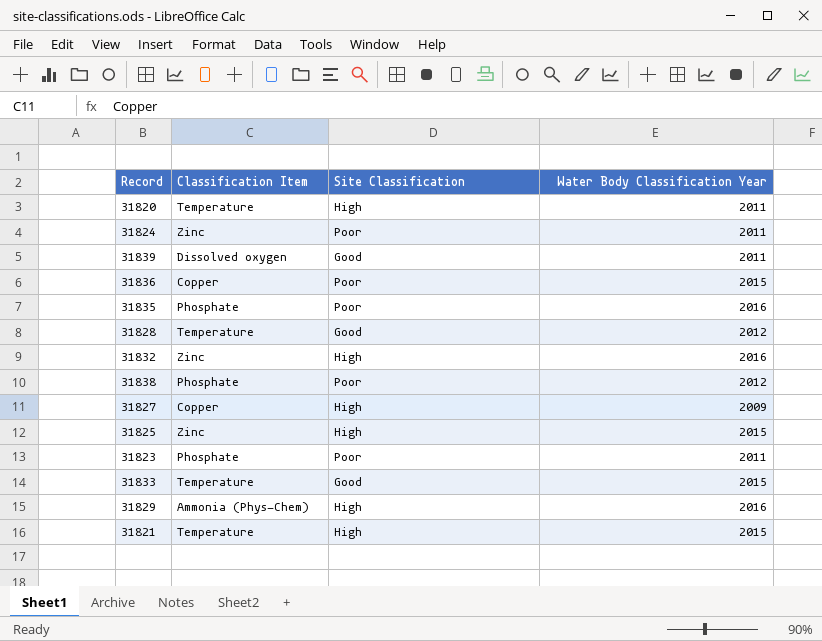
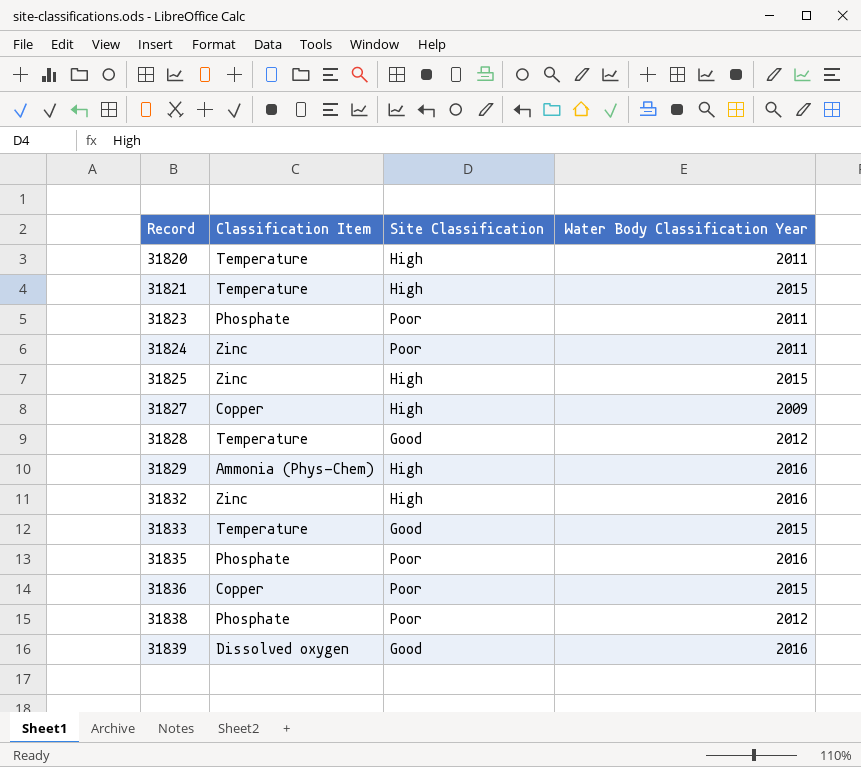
row order: none -> Record ascending
31839 | Water Body Classification Year: 2011 -> 2016

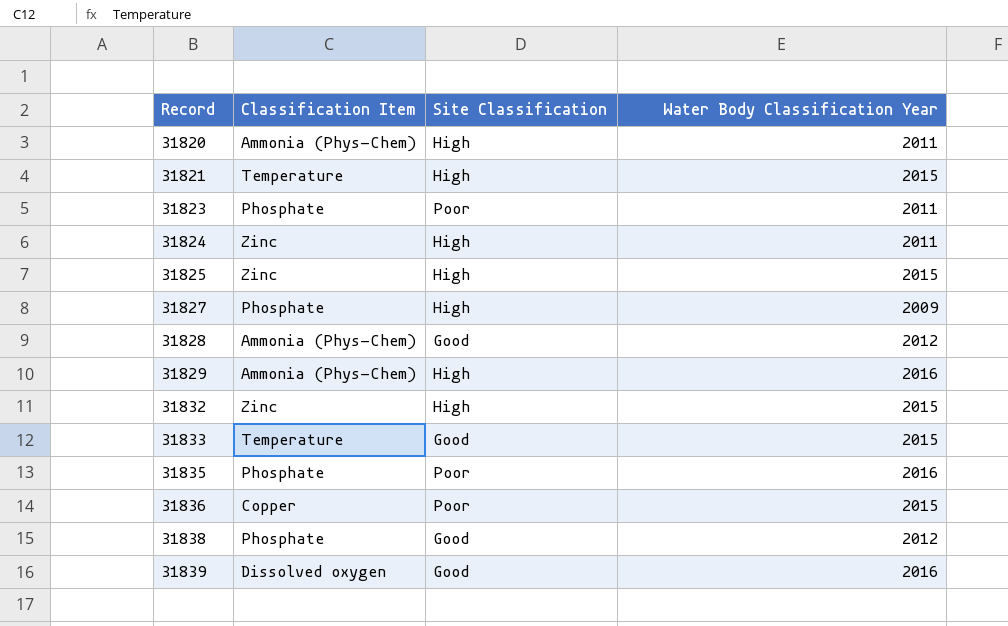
31820 | Classification Item: Temperature -> Ammonia (Phys-Chem)
31824 | Site Classification: Poor -> High
31827 | Classification Item: Copper -> Phosphate
31828 | Classification Item: Temperature -> Ammonia (Phys-Chem)
31832 | Water Body Classification Year: 2016 -> 2015
31838 | Site Classification: Poor -> Good

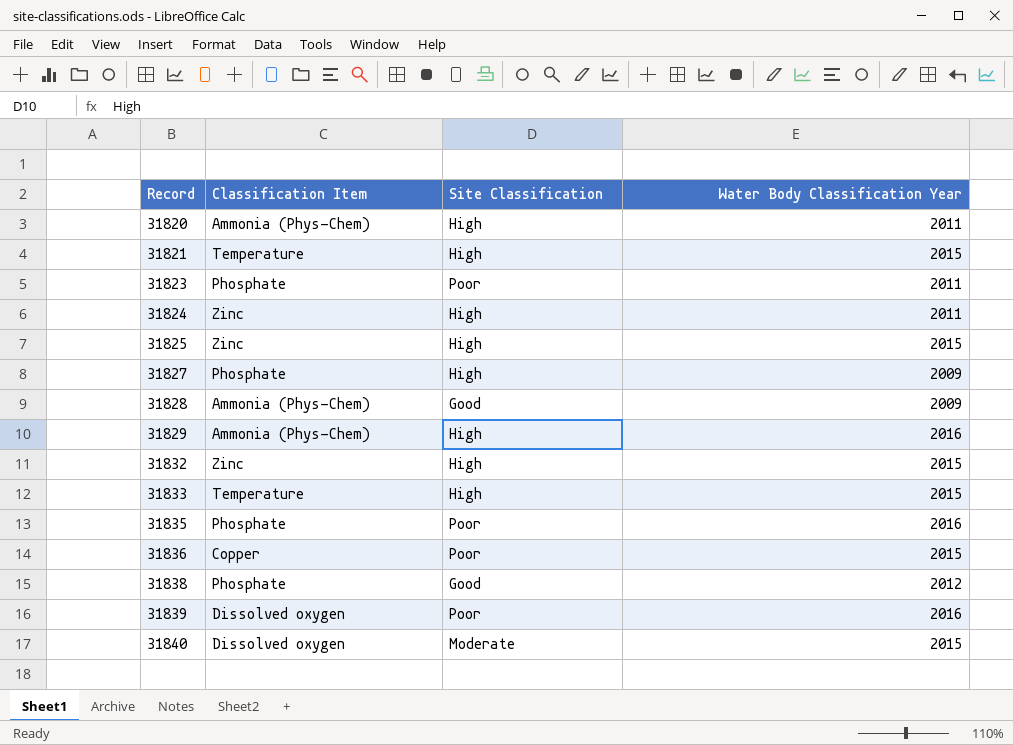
31828 | Water Body Classification Year: 2012 -> 2009
31833 | Site Classification: Good -> High
31839 | Site Classification: Good -> Poor
row 31840: none -> Dissolved oxygen | Moderate | 2015

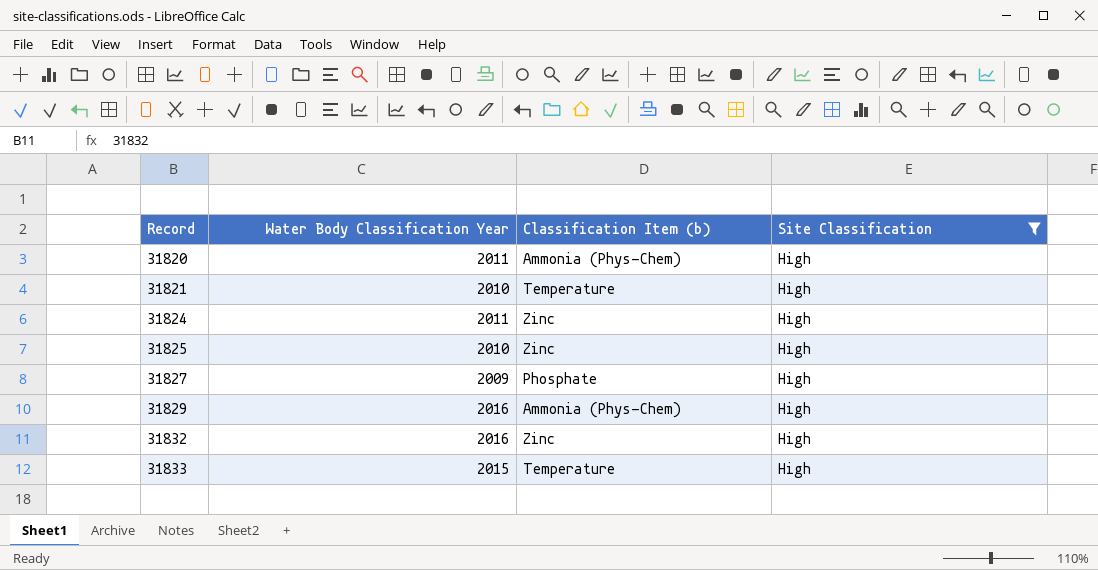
filter: none -> Site Classification = High
column Water Body Classification Year | position: 4 -> 2
column name: Classification Item -> Classification Item (b)
31821 | Water Body Classification Year: 2015 -> 2010
31825 | Water Body Classification Year: 2015 -> 2010
31832 | Water Body Classification Year: 2015 -> 2016

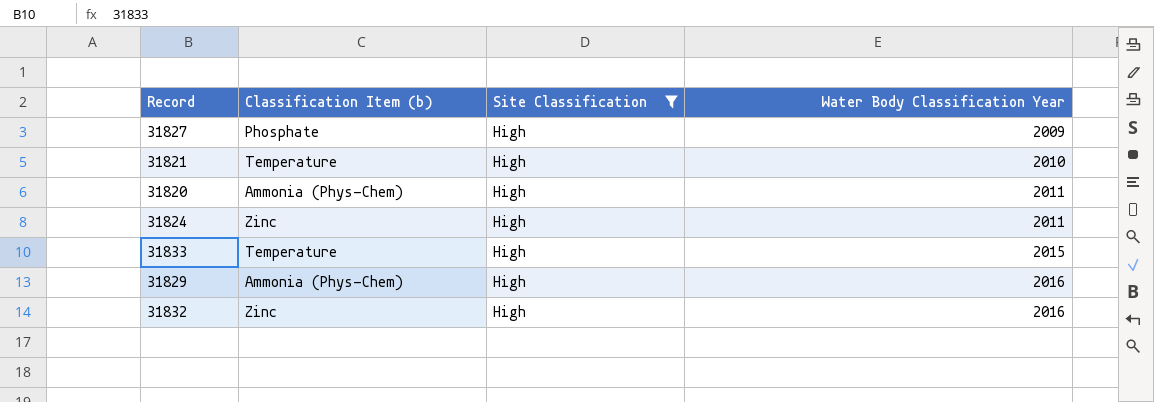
row order: Record ascending -> Water Body Classification Year ascending
column Water Body Classification Year | position: 2 -> 4
row 31825: 2010 | Zinc | High -> none

